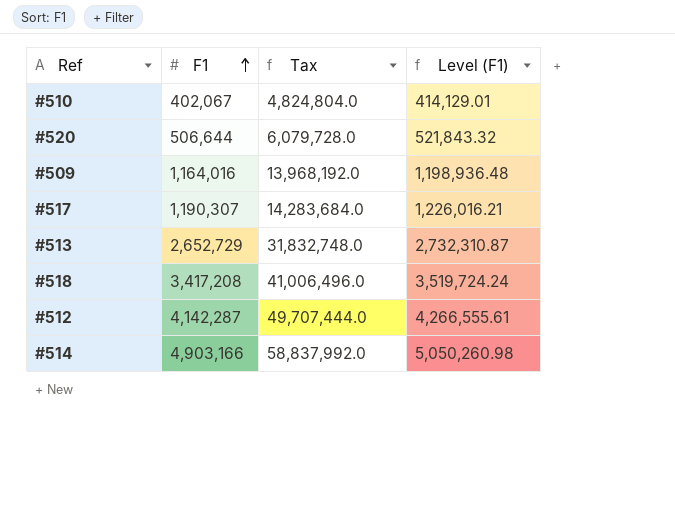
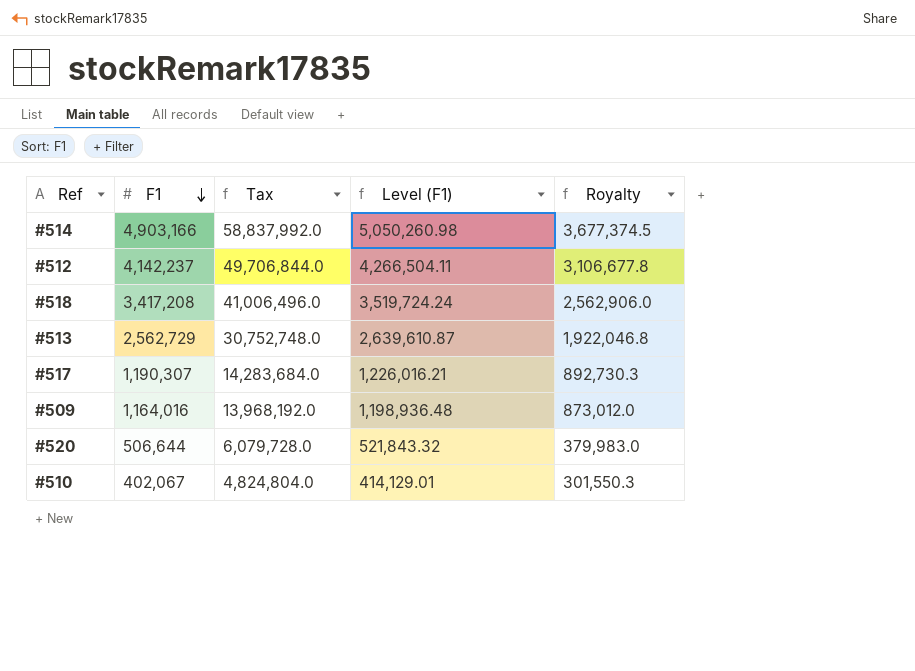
row order: F1 ascending -> F1 descending
column Royalty | formula: none -> [F1] * 0.75
#512 | F1: 4,142,287 -> 4,142,237
#512 | Tax: 49,707,444.0 -> 49,706,844.0
#512 | Level (F1): 4,266,555.61 -> 4,266,504.11
#513 | F1: 2,652,729 -> 2,562,729
#513 | Tax: 31,832,748.0 -> 30,752,748.0
#513 | Level (F1): 2,732,310.87 -> 2,639,610.87

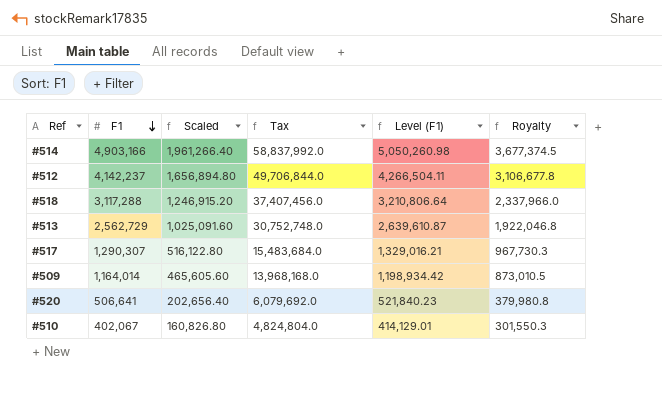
column Scaled | formula: none -> [F1] * 0.4
#518 | F1: 3,417,208 -> 3,117,288
#518 | Tax: 41,006,496.0 -> 37,407,456.0
#518 | Level (F1): 3,519,724.24 -> 3,210,806.64
#518 | Royalty: 2,562,906.0 -> 2,337,966.0
#517 | F1: 1,190,307 -> 1,290,307
#517 | Tax: 14,283,684.0 -> 15,483,684.0
#517 | Level (F1): 1,226,016.21 -> 1,329,016.21
#517 | Royalty: 892,730.3 -> 967,730.3
#509 | F1: 1,164,016 -> 1,164,014
#509 | Tax: 13,968,192.0 -> 13,968,168.0
#509 | Level (F1): 1,198,936.48 -> 1,198,934.42
#509 | Royalty: 873,012.0 -> 873,010.5
#520 | F1: 506,644 -> 506,641
#520 | Tax: 6,079,728.0 -> 6,079,692.0
#520 | Level (F1): 521,843.32 -> 521,840.23
#520 | Royalty: 379,983.0 -> 379,980.8

